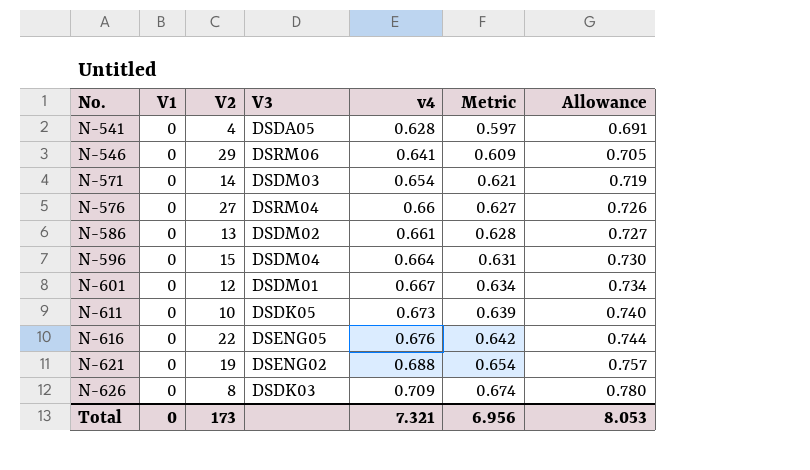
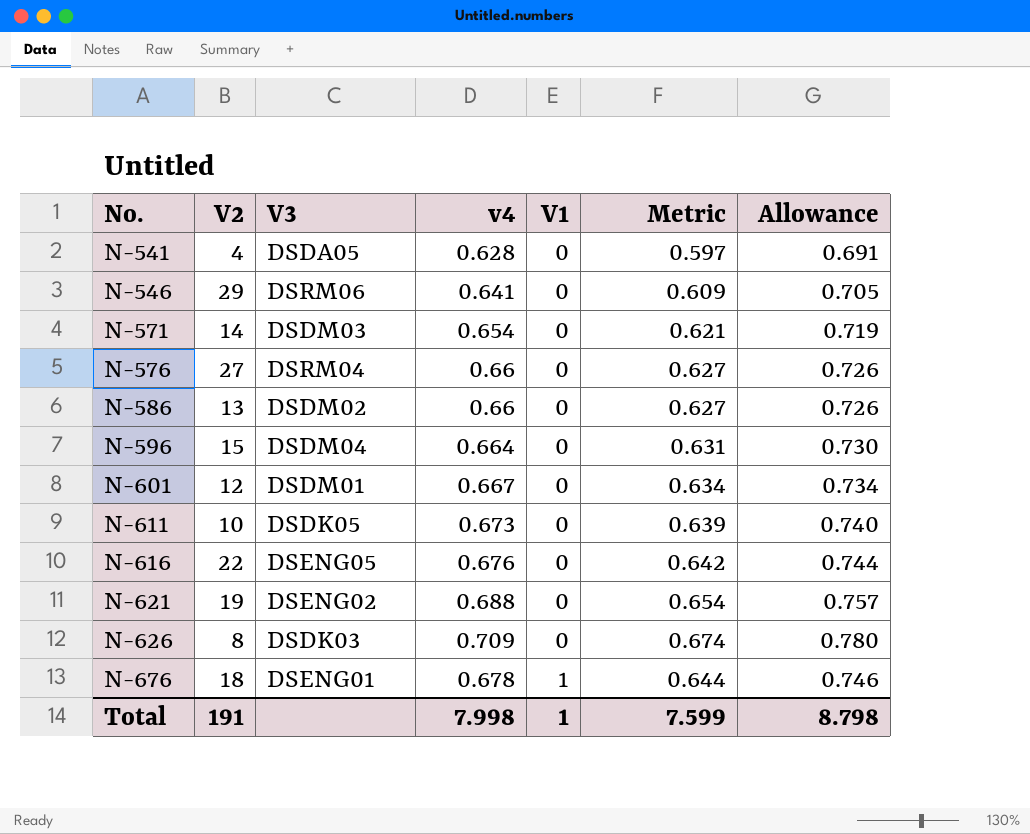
column V1 | position: 2 -> 5
N-586 | v4: 0.661 -> 0.66
N-586 | Metric: 0.628 -> 0.627
N-586 | Allowance: 0.727 -> 0.726
row N-676: none -> 18 | DSENG01 | 0.678 | 1 | 0.644 | 0.746
Total | V2: 173 -> 191
Total | v4: 7.321 -> 7.998
Total | V1: 0 -> 1
Total | Metric: 6.956 -> 7.599
Total | Allowance: 8.053 -> 8.798

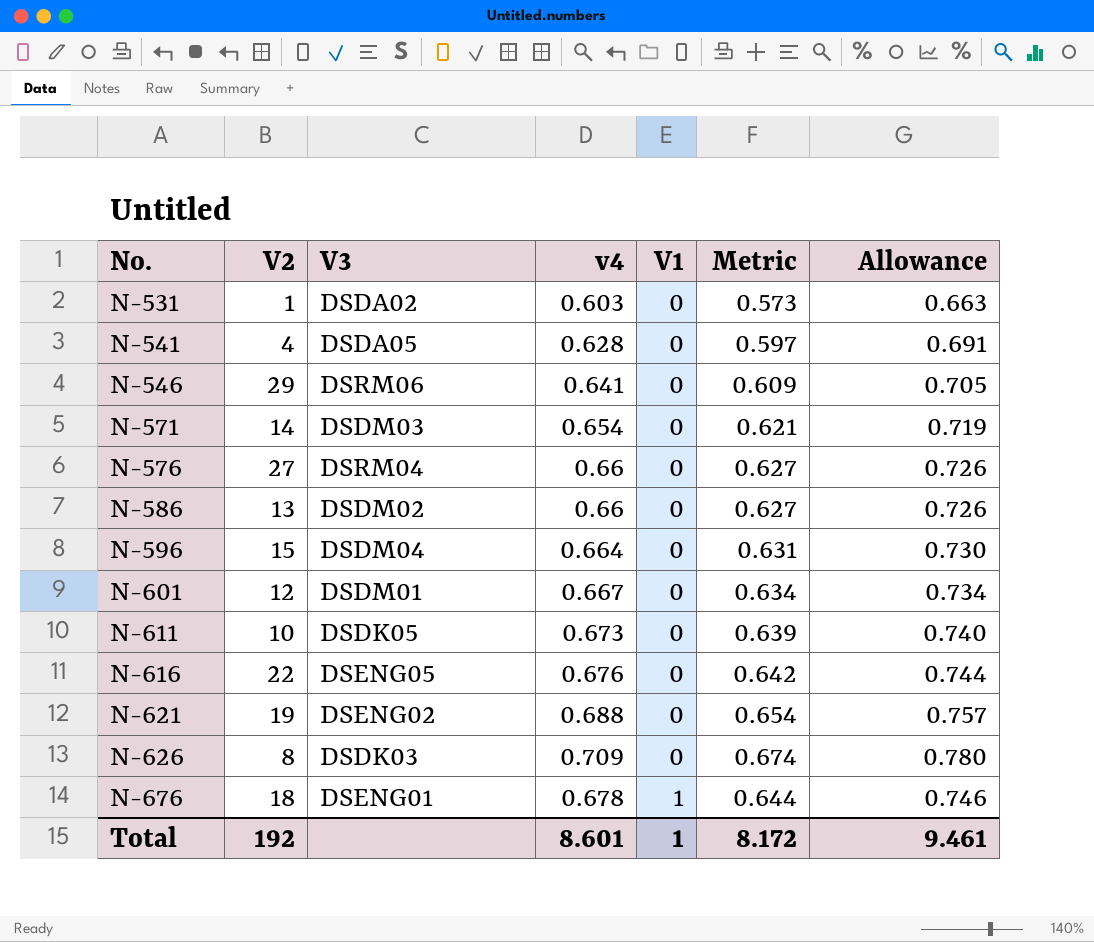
row N-531: none -> 1 | DSDA02 | 0.603 | 0 | 0.573 | 0.663
Total | V2: 191 -> 192
Total | v4: 7.998 -> 8.601
Total | Metric: 7.599 -> 8.172
Total | Allowance: 8.798 -> 9.461

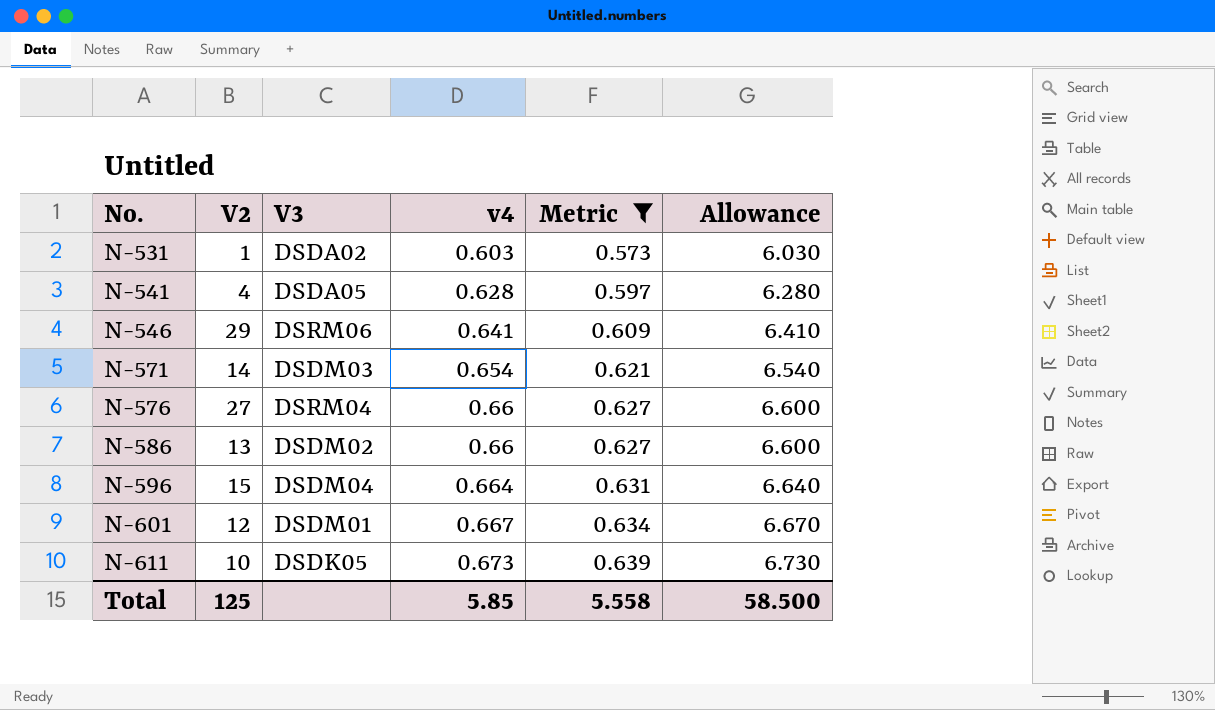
filter: none -> Metric <= 0.639
column V1 | position: 5 -> none
column Allowance | formula: [v4] * 1.1 -> [v4] * 10
Total | V2: 192 -> 125
Total | v4: 8.601 -> 5.85
Total | Metric: 8.172 -> 5.558
Total | Allowance: 9.461 -> 58.500

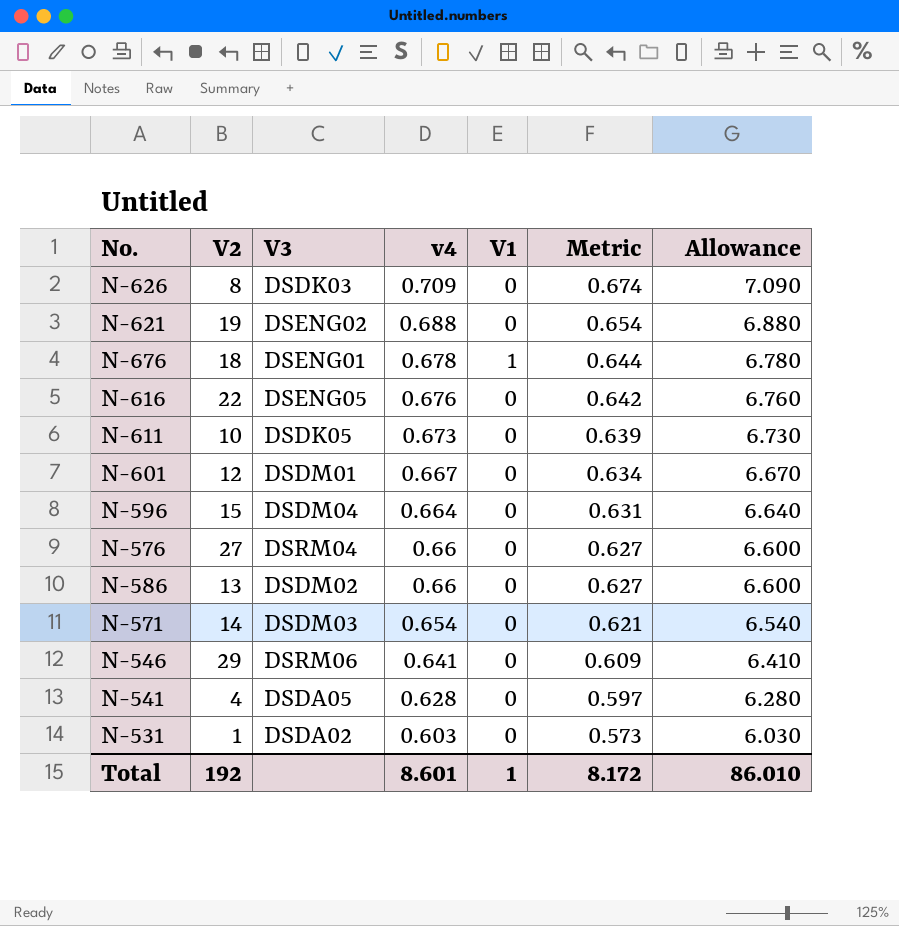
filter: Metric <= 0.639 -> none
row order: No. ascending -> v4 descending
column V1 | position: none -> 5
Total | V2: 125 -> 192
Total | v4: 5.85 -> 8.601
Total | Metric: 5.558 -> 8.172
Total | Allowance: 58.500 -> 86.010

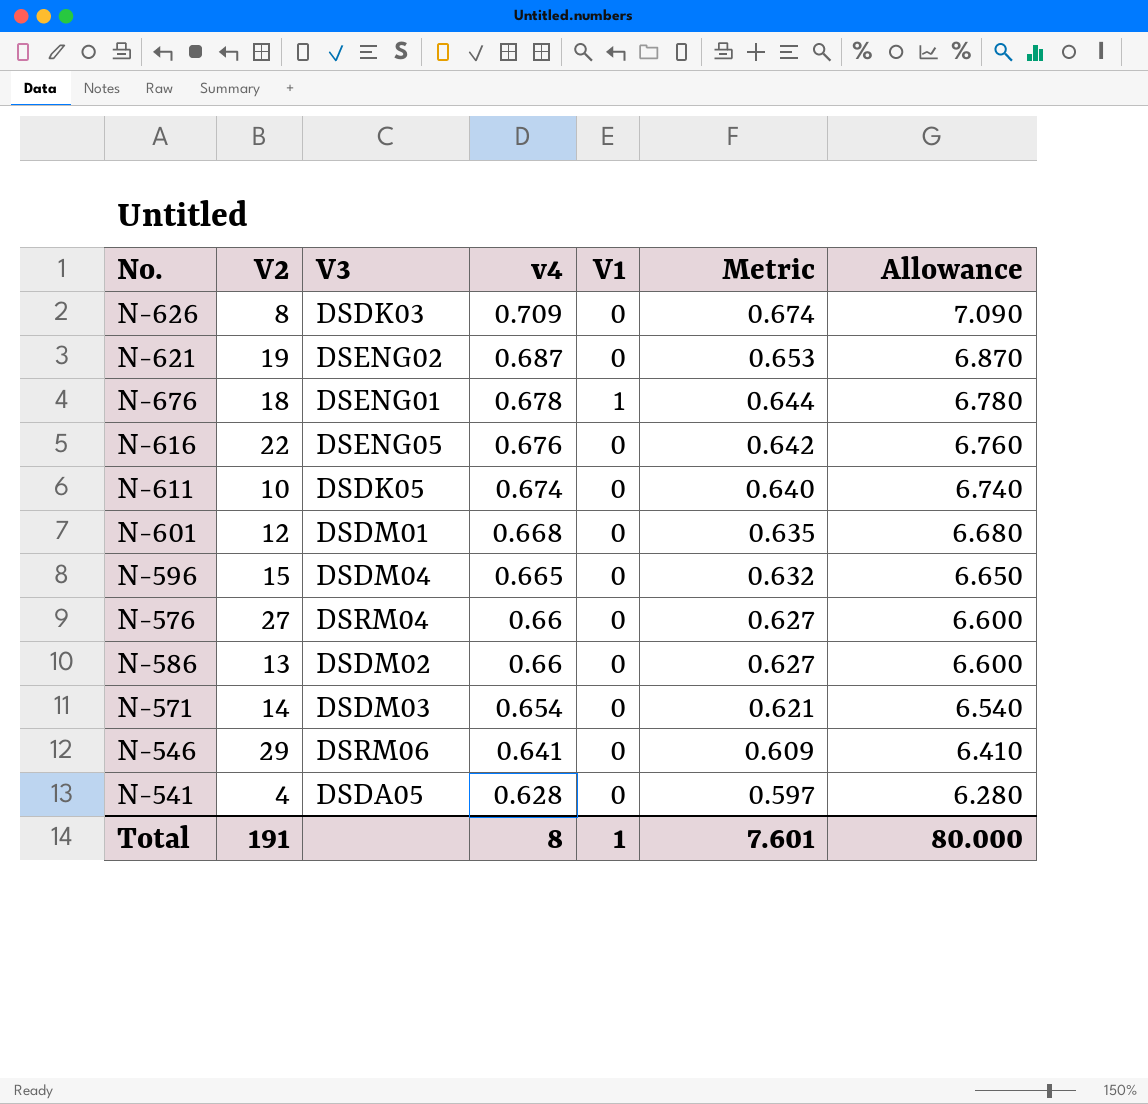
row N-531: 1 | DSDA02 | 0.603 | 0 | 0.573 | 6.030 -> none
N-621 | v4: 0.688 -> 0.687
N-621 | Metric: 0.654 -> 0.653
N-621 | Allowance: 6.880 -> 6.870
N-611 | v4: 0.673 -> 0.674
N-611 | Metric: 0.639 -> 0.640
N-611 | Allowance: 6.730 -> 6.740
N-601 | v4: 0.667 -> 0.668
N-601 | Metric: 0.634 -> 0.635
N-601 | Allowance: 6.670 -> 6.680
N-596 | v4: 0.664 -> 0.665
N-596 | Metric: 0.631 -> 0.632
N-596 | Allowance: 6.640 -> 6.650
Total | V2: 192 -> 191
Total | v4: 8.601 -> 8
Total | Metric: 8.172 -> 7.601
Total | Allowance: 86.010 -> 80.000

